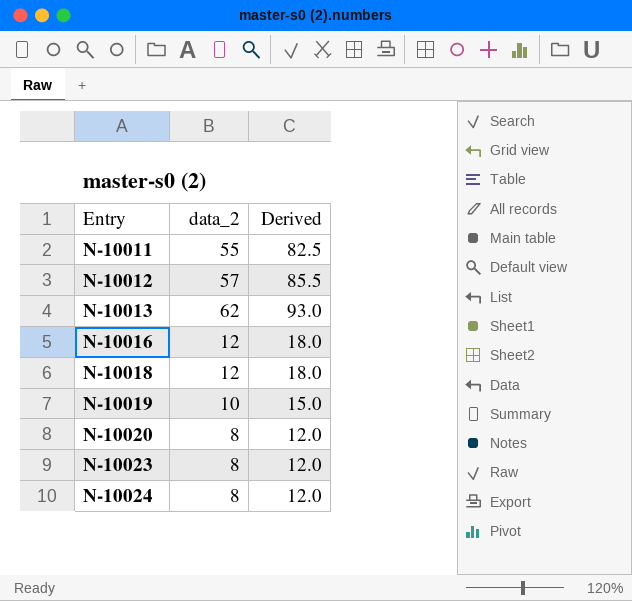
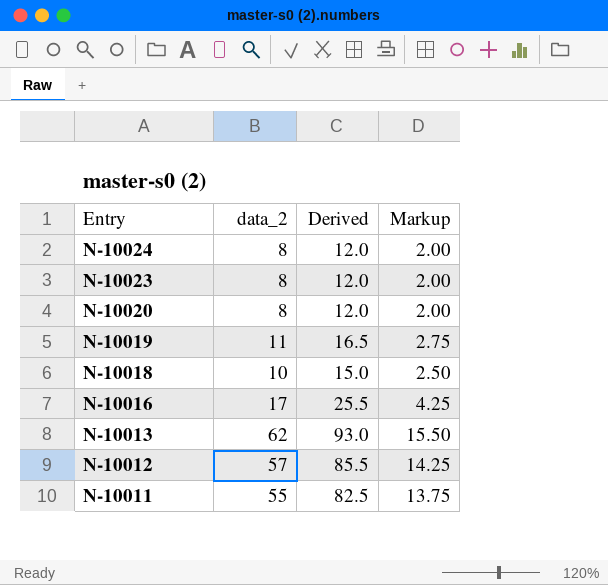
row order: Entry ascending -> Entry descending
column Markup | formula: none -> [data_2] * 0.25
N-10019 | data_2: 10 -> 11
N-10019 | Derived: 15.0 -> 16.5
N-10018 | data_2: 12 -> 10
N-10018 | Derived: 18.0 -> 15.0
N-10016 | data_2: 12 -> 17
N-10016 | Derived: 18.0 -> 25.5

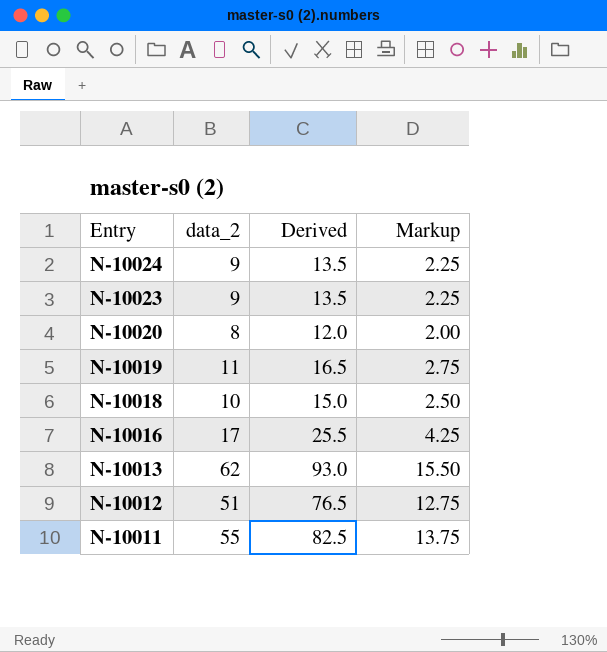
N-10024 | data_2: 8 -> 9
N-10024 | Derived: 12.0 -> 13.5
N-10024 | Markup: 2.00 -> 2.25
N-10023 | data_2: 8 -> 9
N-10023 | Derived: 12.0 -> 13.5
N-10023 | Markup: 2.00 -> 2.25
N-10012 | data_2: 57 -> 51
N-10012 | Derived: 85.5 -> 76.5
N-10012 | Markup: 14.25 -> 12.75

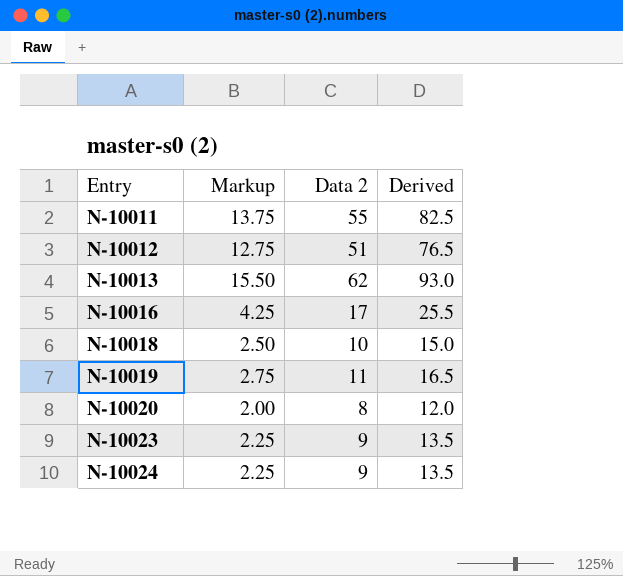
row order: Entry descending -> Entry ascending
column Markup | position: 4 -> 2
column name: data_2 -> Data 2

